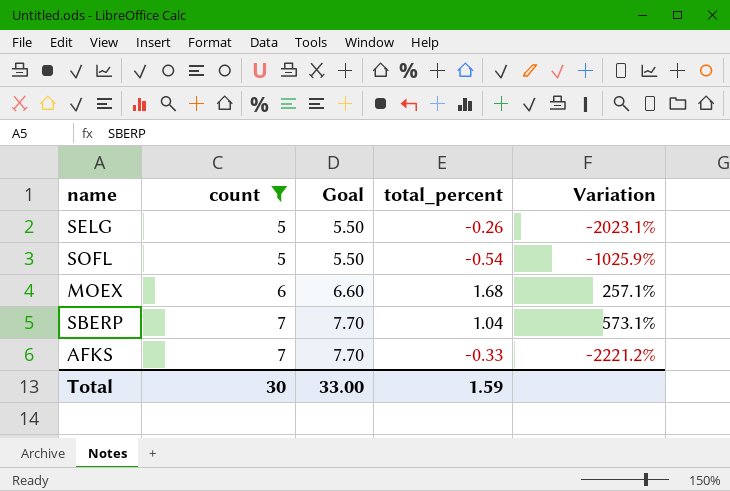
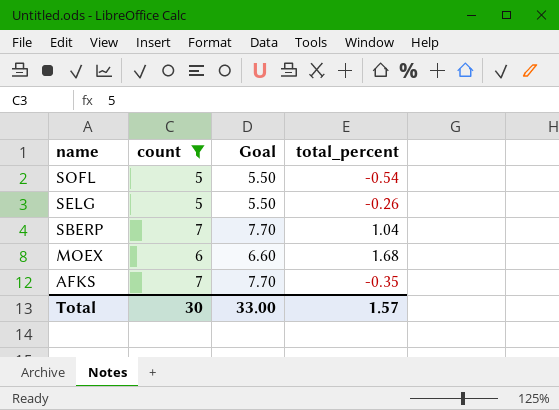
row order: count ascending -> name descending
column Variation | formula: ([count] - [total_percent]) / [total_percent] -> none
AFKS | total_percent: -0.33 -> -0.35
Total | total_percent: 1.59 -> 1.57

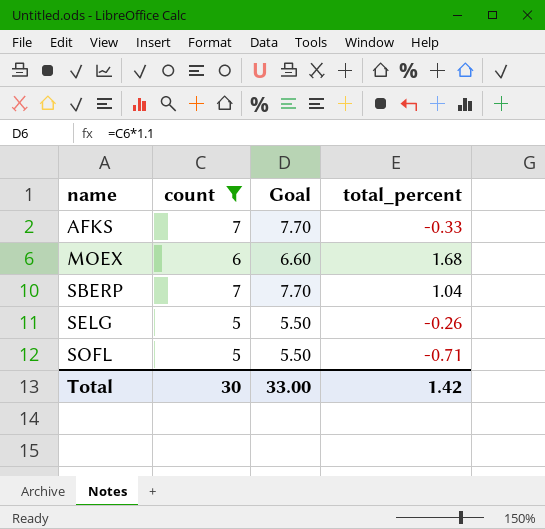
row order: name descending -> name ascending
AFKS | total_percent: -0.35 -> -0.33
SOFL | total_percent: -0.54 -> -0.71
Total | total_percent: 1.57 -> 1.42

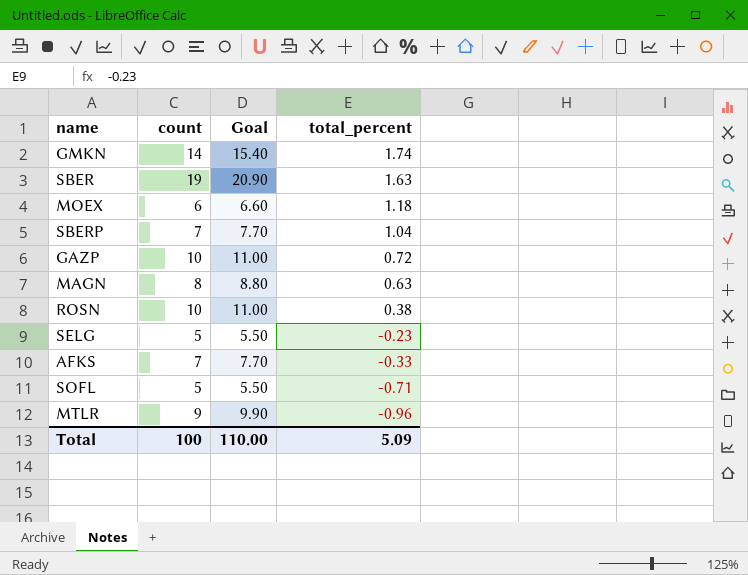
filter: count <= 7 -> none
row order: name ascending -> total_percent descending
MOEX | total_percent: 1.68 -> 1.18
SELG | total_percent: -0.26 -> -0.23
Total | count: 30 -> 100
Total | Goal: 33.00 -> 110.00
Total | total_percent: 1.42 -> 5.09

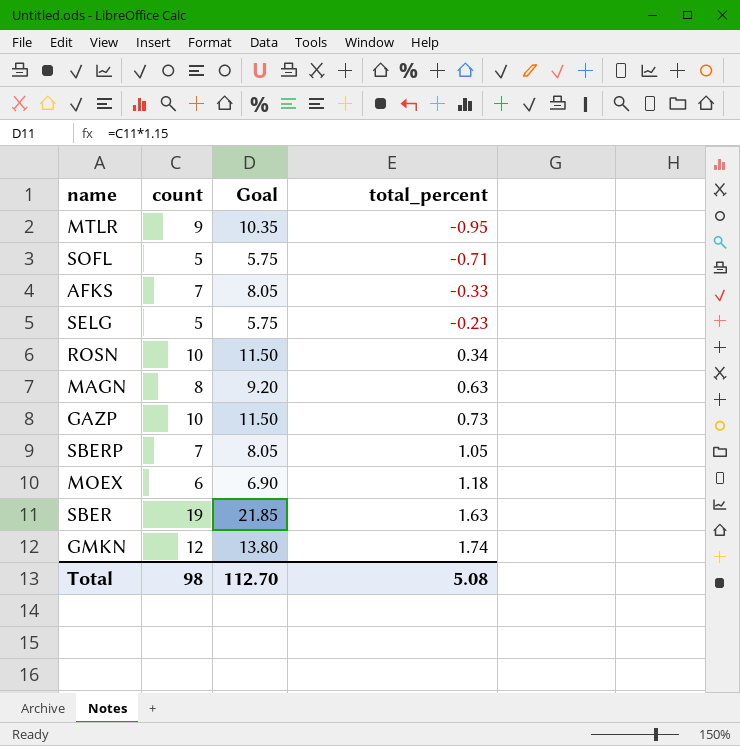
row order: total_percent descending -> total_percent ascending
column Goal | formula: [count] * 1.1 -> [count] * 1.15
MTLR | total_percent: -0.96 -> -0.95
ROSN | total_percent: 0.38 -> 0.34
GAZP | total_percent: 0.72 -> 0.73
SBERP | total_percent: 1.04 -> 1.05
GMKN | count: 14 -> 12
Total | count: 100 -> 98
Total | Goal: 110.00 -> 112.70
Total | total_percent: 5.09 -> 5.08

